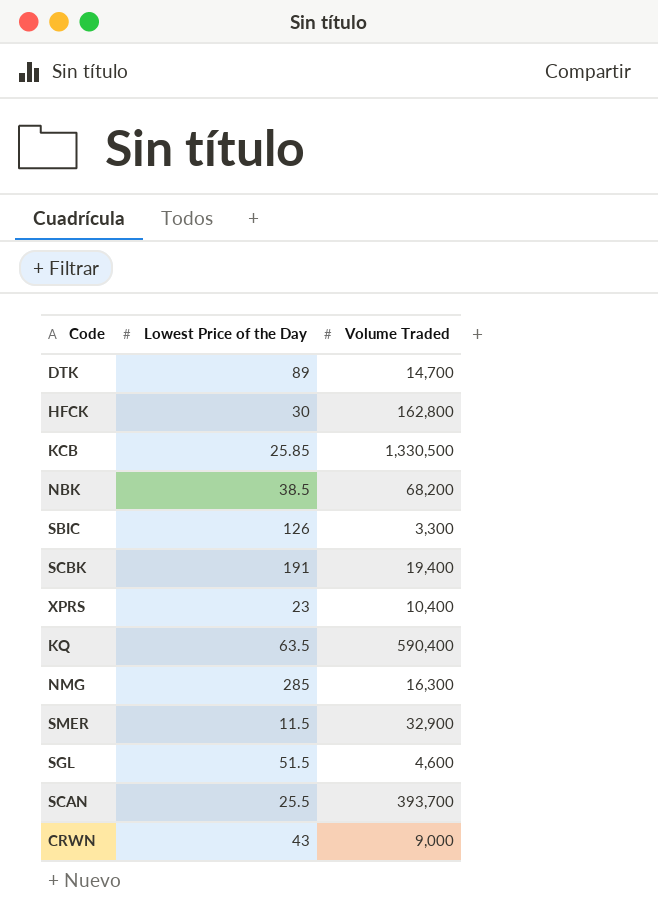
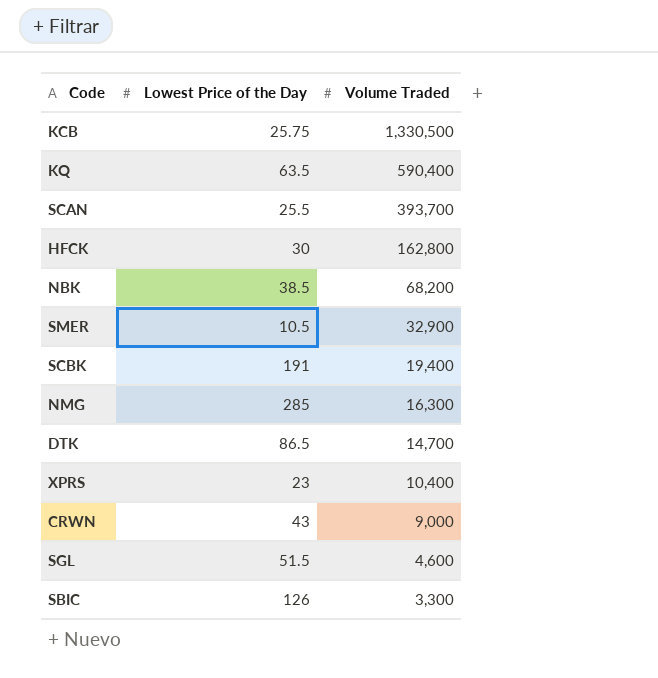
row order: none -> Volume Traded descending
KCB | Lowest Price of the Day: 25.85 -> 25.75
SMER | Lowest Price of the Day: 11.5 -> 10.5
DTK | Lowest Price of the Day: 89 -> 86.5

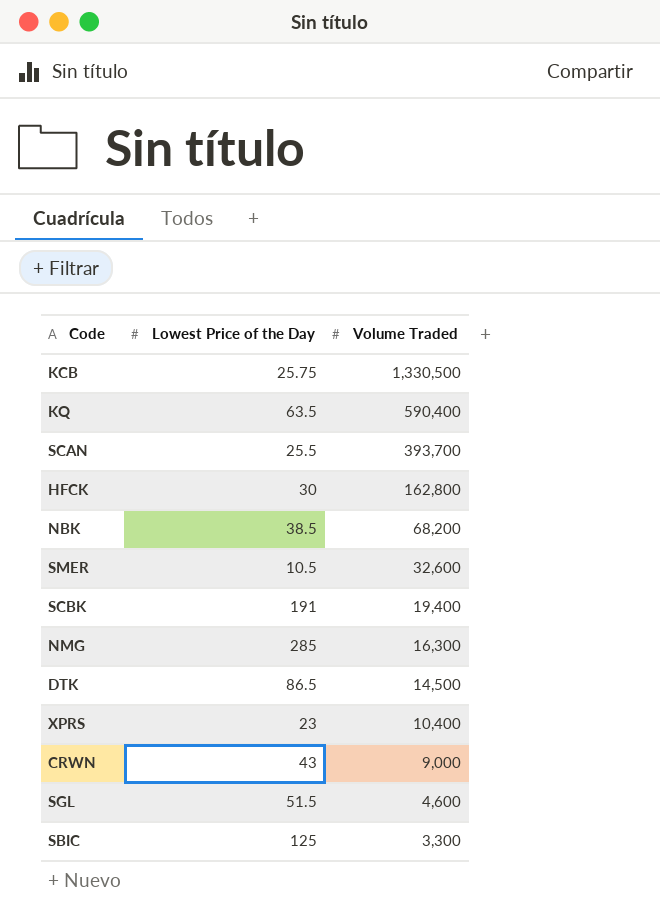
SMER | Volume Traded: 32,900 -> 32,600
DTK | Volume Traded: 14,700 -> 14,500
SBIC | Lowest Price of the Day: 126 -> 125

